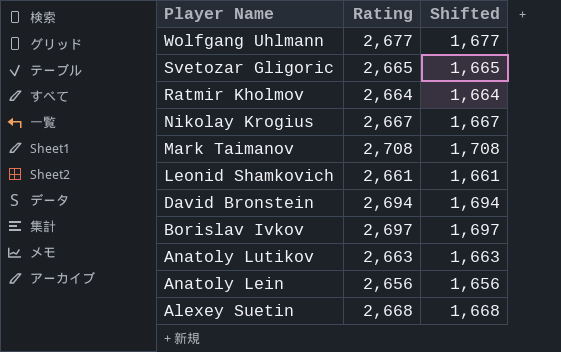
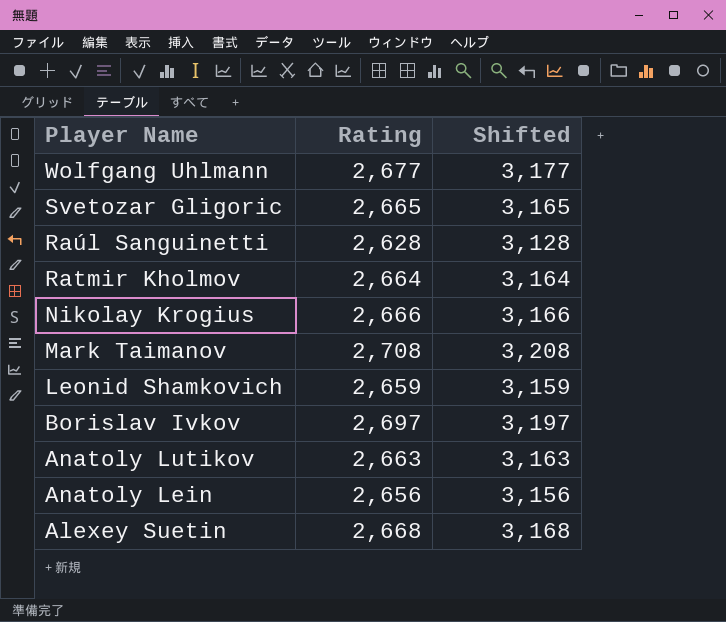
column Shifted | formula: [Rating] - 1000 -> [Rating] + 500
row David Bronstein: 2,694 | 1,694 -> none
row Raúl Sanguinetti: none -> 2,628 | 3,128
Nikolay Krogius | Rating: 2,667 -> 2,666
Leonid Shamkovich | Rating: 2,661 -> 2,659

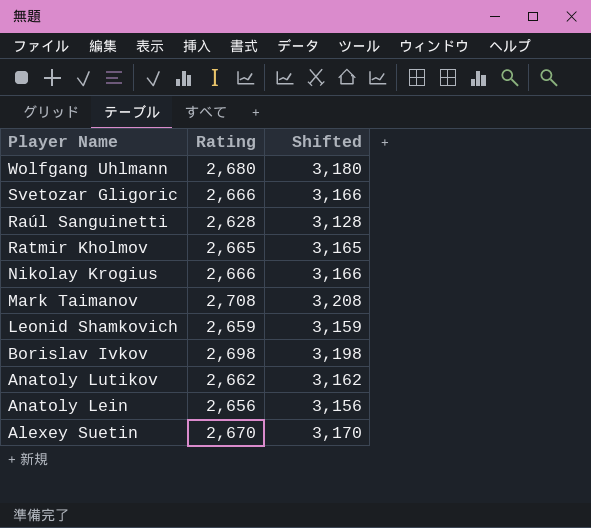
Wolfgang Uhlmann | Rating: 2,677 -> 2,680
Wolfgang Uhlmann | Shifted: 3,177 -> 3,180
Svetozar Gligoric | Rating: 2,665 -> 2,666
Svetozar Gligoric | Shifted: 3,165 -> 3,166
Ratmir Kholmov | Rating: 2,664 -> 2,665
Ratmir Kholmov | Shifted: 3,164 -> 3,165
Borislav Ivkov | Rating: 2,697 -> 2,698
Borislav Ivkov | Shifted: 3,197 -> 3,198
Anatoly Lutikov | Rating: 2,663 -> 2,662
Anatoly Lutikov | Shifted: 3,163 -> 3,162
Alexey Suetin | Rating: 2,668 -> 2,670
Alexey Suetin | Shifted: 3,168 -> 3,170

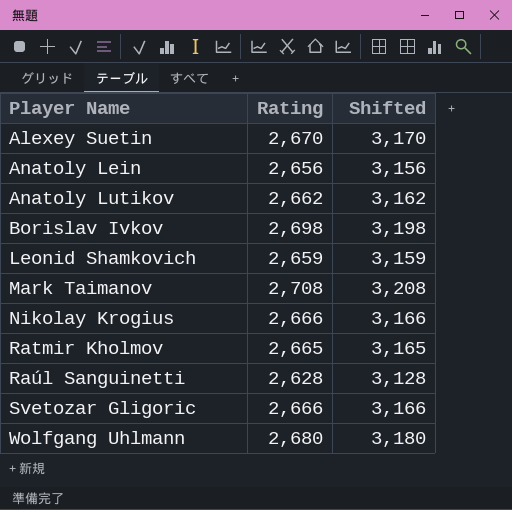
row order: Player Name descending -> Player Name ascending

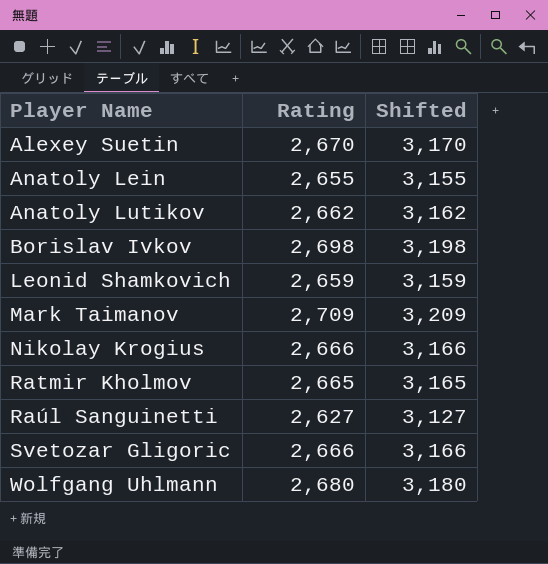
Anatoly Lein | Rating: 2,656 -> 2,655
Anatoly Lein | Shifted: 3,156 -> 3,155
Mark Taimanov | Rating: 2,708 -> 2,709
Mark Taimanov | Shifted: 3,208 -> 3,209
Raúl Sanguinetti | Rating: 2,628 -> 2,627
Raúl Sanguinetti | Shifted: 3,128 -> 3,127

